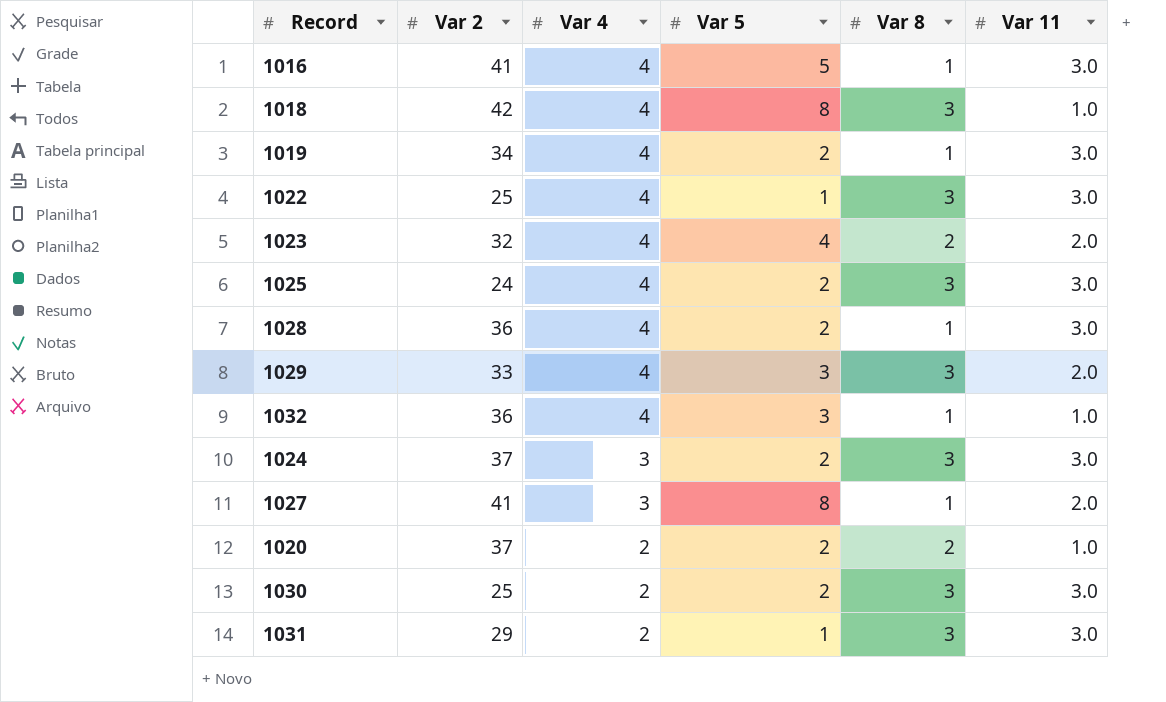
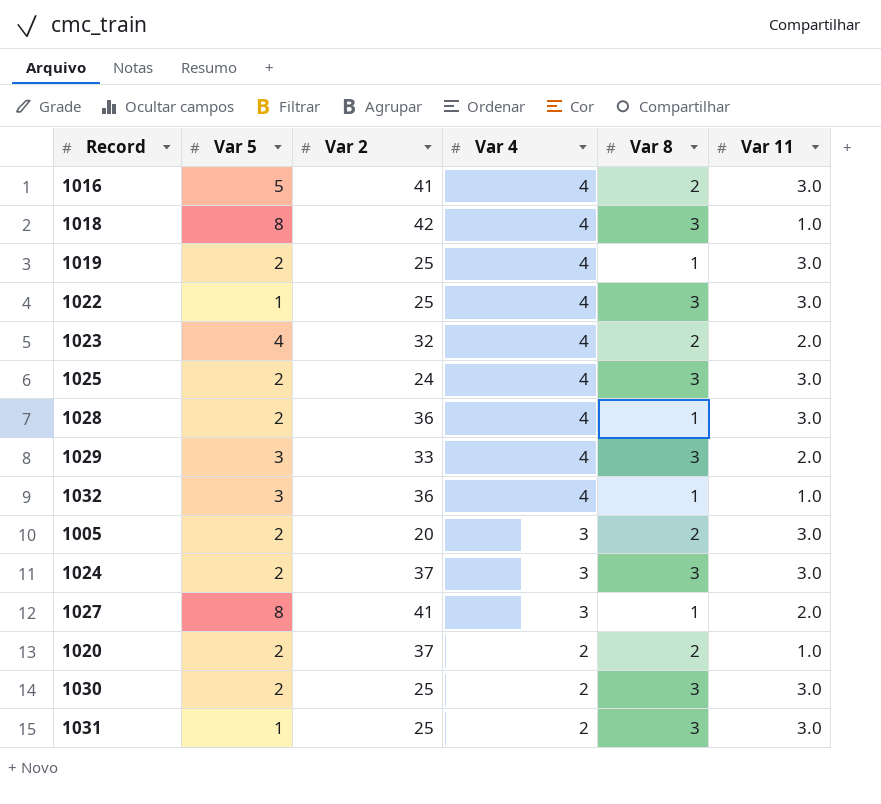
column Var 5 | position: 4 -> 2
1016 | Var 8: 1 -> 2
1019 | Var 2: 34 -> 25
row 1005: none -> 2 | 20 | 3 | 2 | 3.0
1031 | Var 2: 29 -> 25

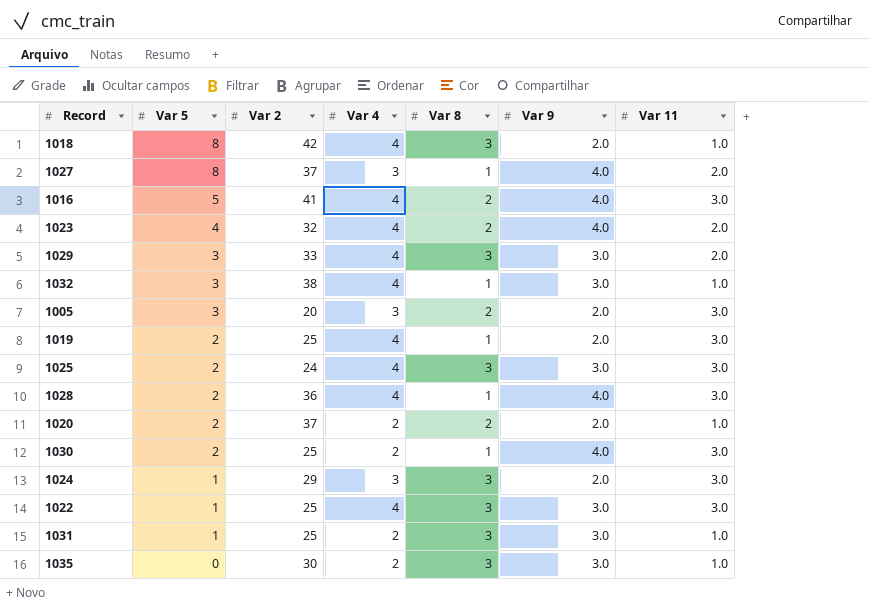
row order: Var 4 descending -> Var 5 descending
column Var 9 | position: none -> 6
1027 | Var 2: 41 -> 37
1032 | Var 2: 36 -> 38
1005 | Var 5: 2 -> 3
1030 | Var 8: 3 -> 1
1024 | Var 5: 2 -> 1
1024 | Var 2: 37 -> 29
1031 | Var 11: 3.0 -> 1.0
row 1035: none -> 0 | 30 | 2 | 3 | 3.0 | 1.0

